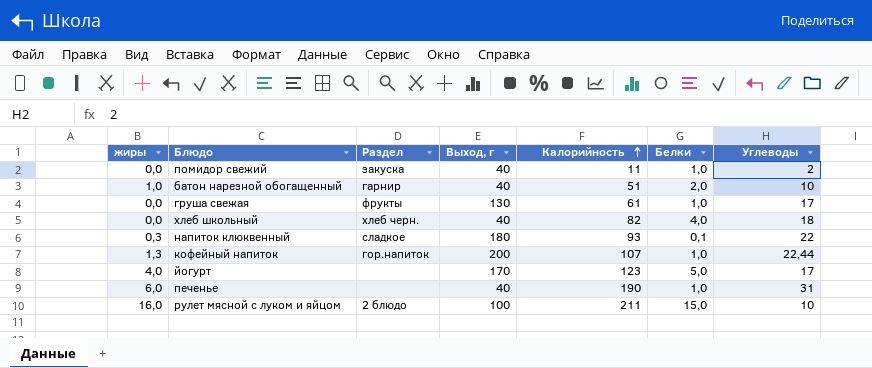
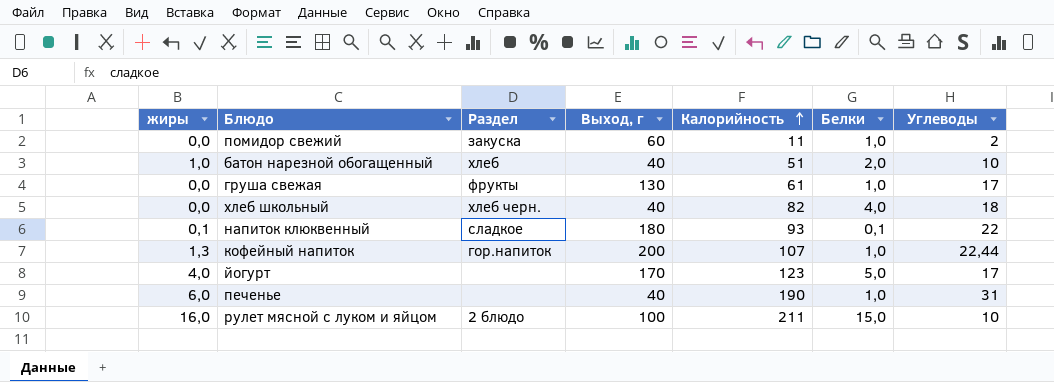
помидор свежий | Выход, г: 40 -> 60
батон нарезной обогащенный | Раздел: гарнир -> хлеб
напиток клюквенный | жиры: 0,3 -> 0,1

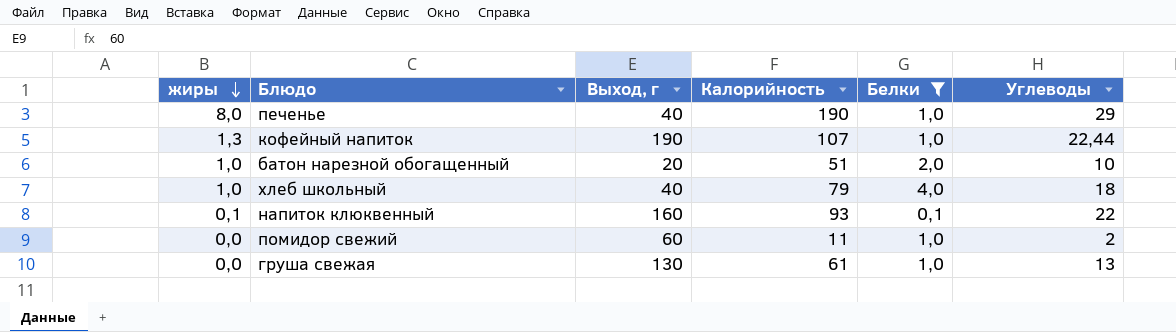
filter: none -> Белки <= 4,0
row order: Калорийность ascending -> жиры descending
column Раздел | position: 3 -> none
печенье | жиры: 6,0 -> 8,0
печенье | Углеводы: 31 -> 29
кофейный напиток | Выход, г: 200 -> 190
батон нарезной обогащенный | Выход, г: 40 -> 20
хлеб школьный | жиры: 0,0 -> 1,0
хлеб школьный | Калорийность: 82 -> 79
напиток клюквенный | Выход, г: 180 -> 160
груша свежая | Углеводы: 17 -> 13

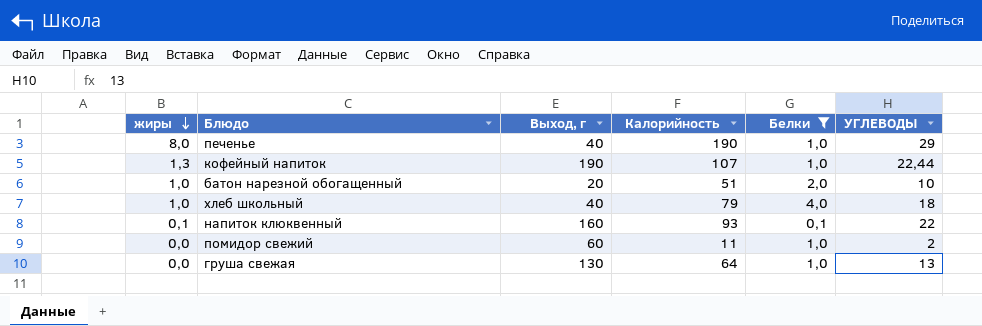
column name: Углеводы -> УГЛЕВОДЫ
груша свежая | Калорийность: 61 -> 64

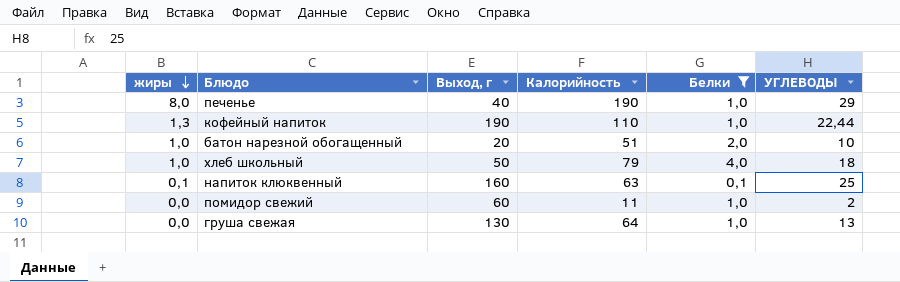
кофейный напиток | Калорийность: 107 -> 110
хлеб школьный | Выход, г: 40 -> 50
напиток клюквенный | Калорийность: 93 -> 63
напиток клюквенный | УГЛЕВОДЫ: 22 -> 25

